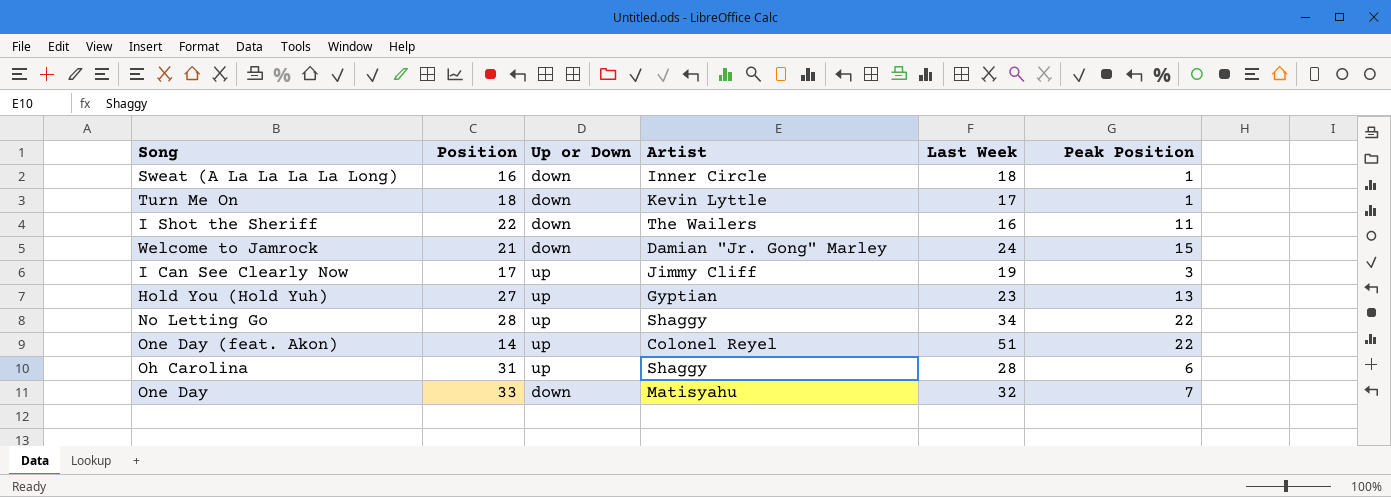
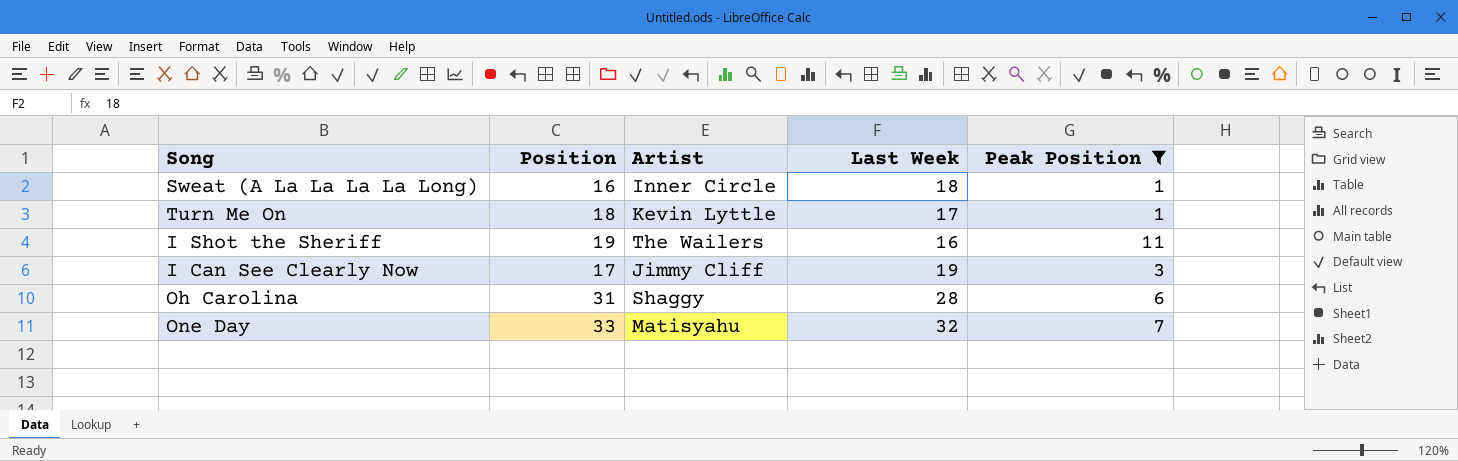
filter: none -> Peak Position <= 11
column Up or Down | position: 3 -> none
I Shot the Sheriff | Position: 22 -> 19

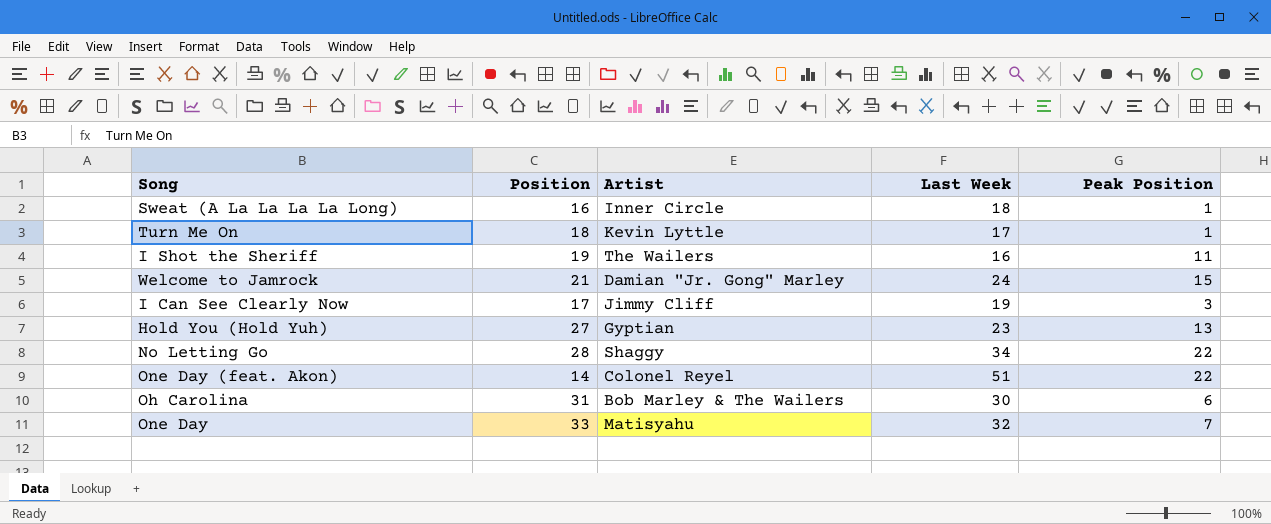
filter: Peak Position <= 11 -> none
Oh Carolina | Artist: Shaggy -> Bob Marley & The Wailers
Oh Carolina | Last Week: 28 -> 30

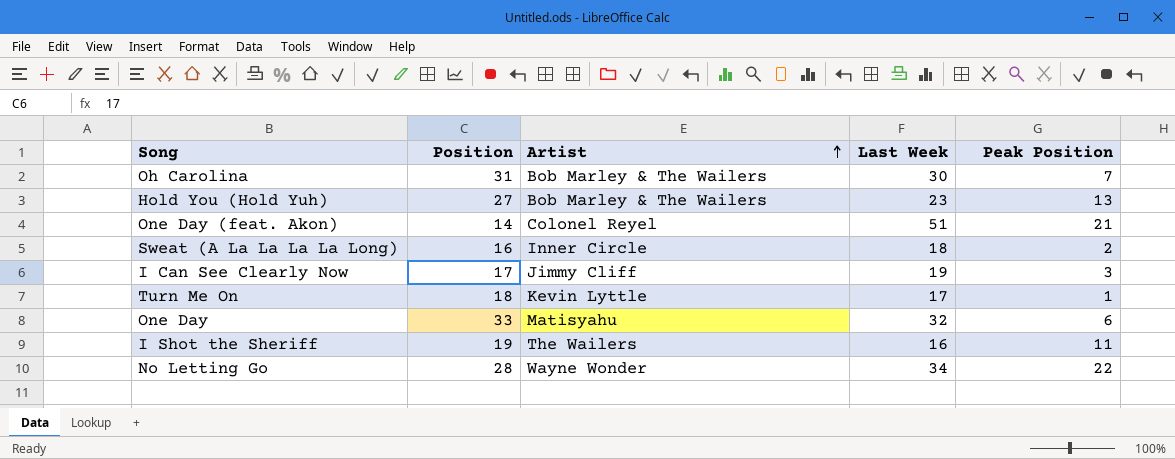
row order: none -> Artist ascending
row Welcome to Jamrock: 21 | Damian "Jr. Gong" Marley | 24 | 15 -> none
Oh Carolina | Peak Position: 6 -> 7
Hold You (Hold Yuh) | Artist: Gyptian -> Bob Marley & The Wailers
One Day (feat. Akon) | Peak Position: 22 -> 21
Sweat (A La La La La Long) | Peak Position: 1 -> 2
One Day | Peak Position: 7 -> 6
No Letting Go | Artist: Shaggy -> Wayne Wonder

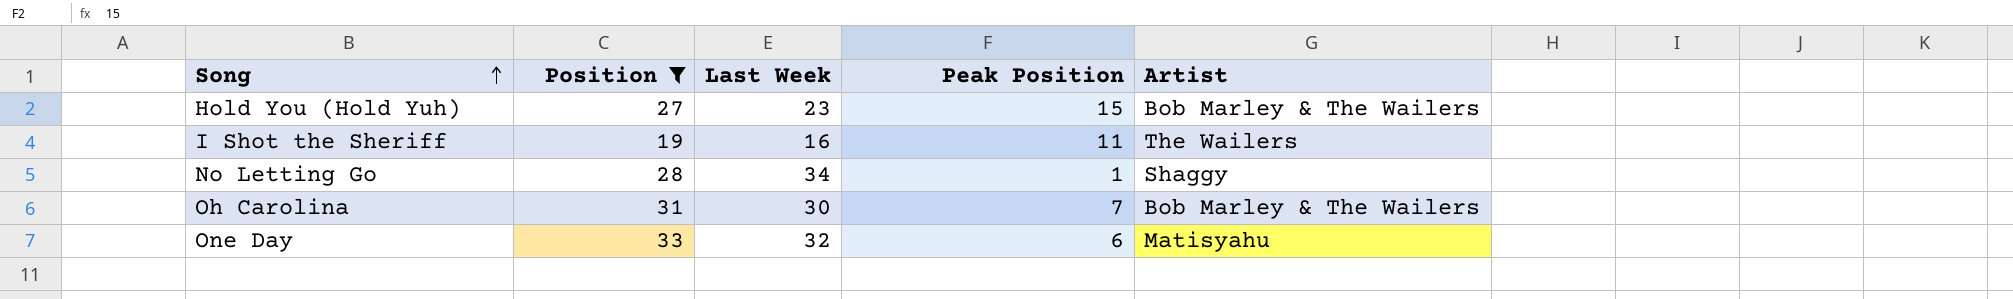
filter: none -> Position >= 19
row order: Artist ascending -> Song ascending
column Artist | position: 3 -> 5
Hold You (Hold Yuh) | Peak Position: 13 -> 15
No Letting Go | Peak Position: 22 -> 1
No Letting Go | Artist: Wayne Wonder -> Shaggy

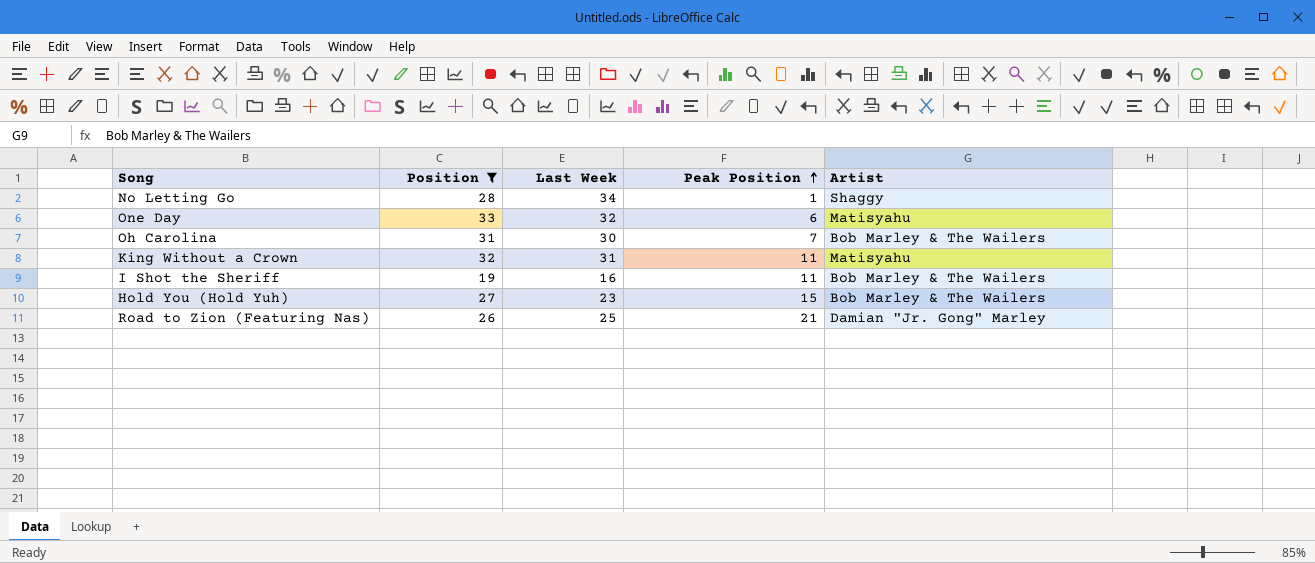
row order: Song ascending -> Peak Position ascending
row King Without a Crown: none -> 32 | 31 | 11 | Matisyahu
I Shot the Sheriff | Artist: The Wailers -> Bob Marley & The Wailers
row Road to Zion (Featuring Nas): none -> 26 | 25 | 21 | Damian "Jr. Gong" Marley

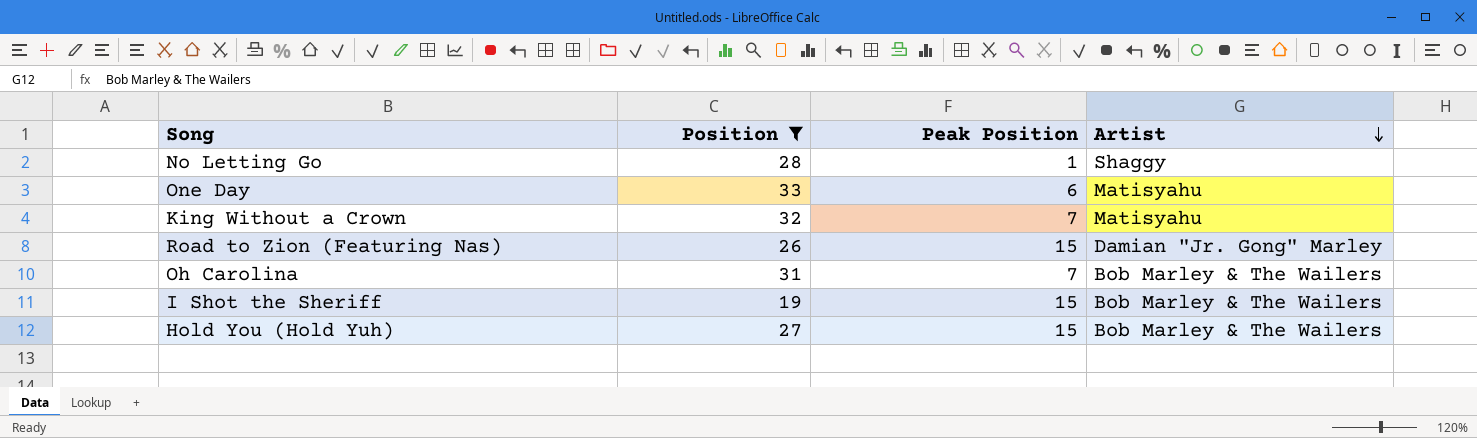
row order: Peak Position ascending -> Artist descending
column Last Week | position: 3 -> none
King Without a Crown | Peak Position: 11 -> 7
Road to Zion (Featuring Nas) | Peak Position: 21 -> 15
I Shot the Sheriff | Peak Position: 11 -> 15

